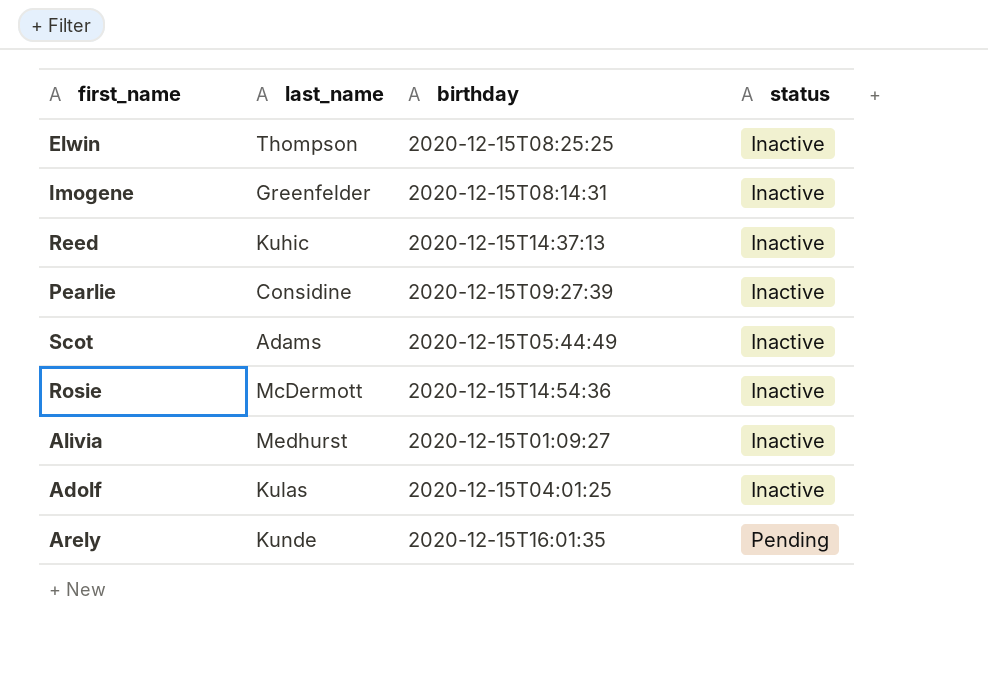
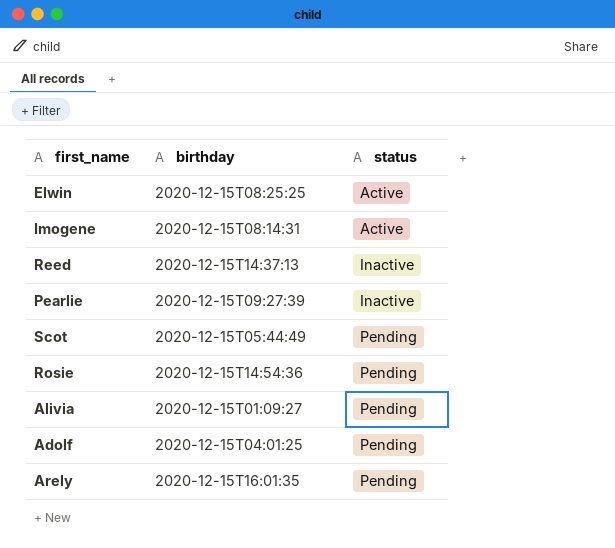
column last_name | position: 2 -> none
Elwin | status: Inactive -> Active
Imogene | status: Inactive -> Active
Scot | status: Inactive -> Pending
Rosie | status: Inactive -> Pending
Alivia | status: Inactive -> Pending
Adolf | status: Inactive -> Pending

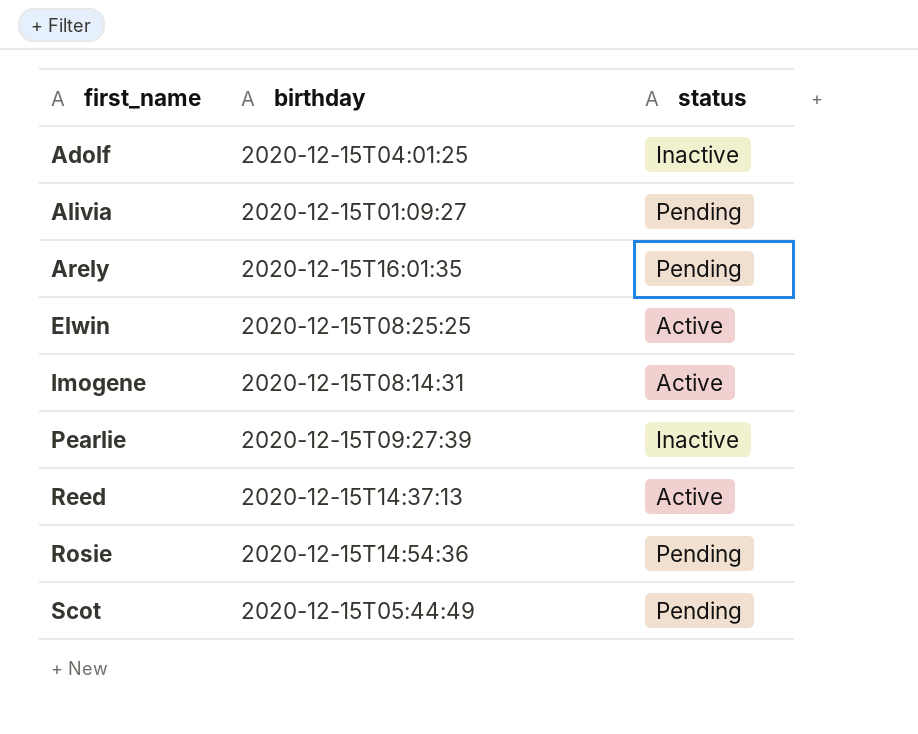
row order: status ascending -> first_name ascending
Adolf | status: Pending -> Inactive
Reed | status: Inactive -> Active

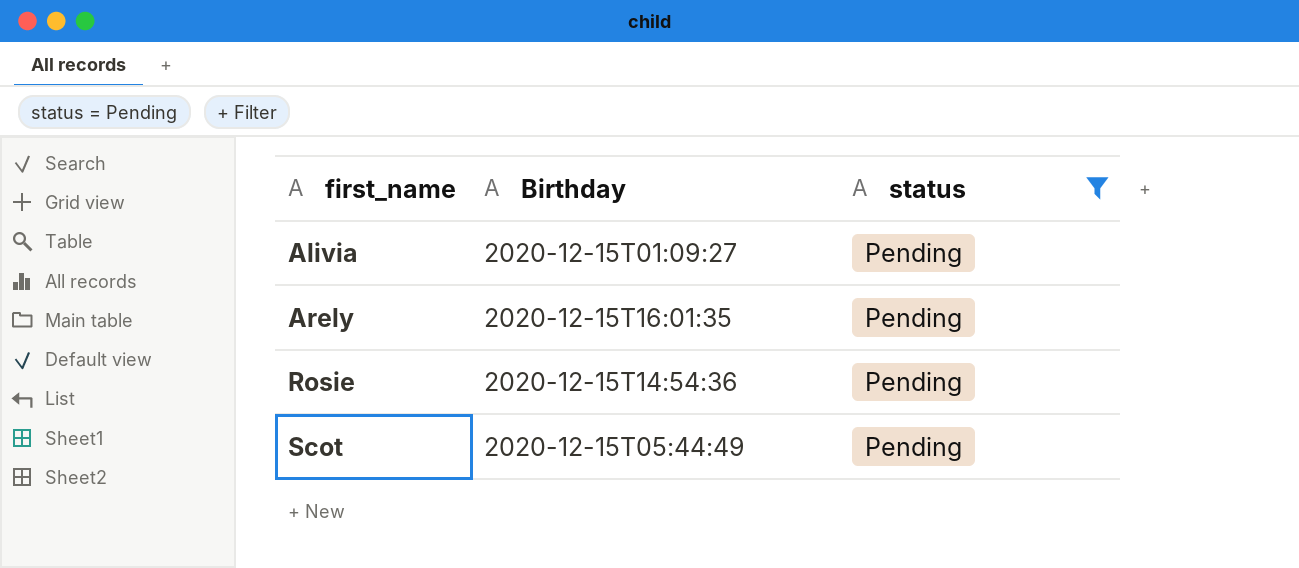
filter: none -> status = Pending
column name: birthday -> Birthday

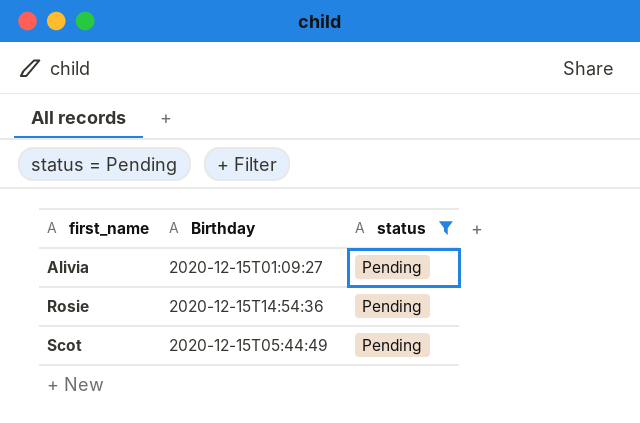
row Arely: 2020-12-15T16:01:35 | Pending -> none

